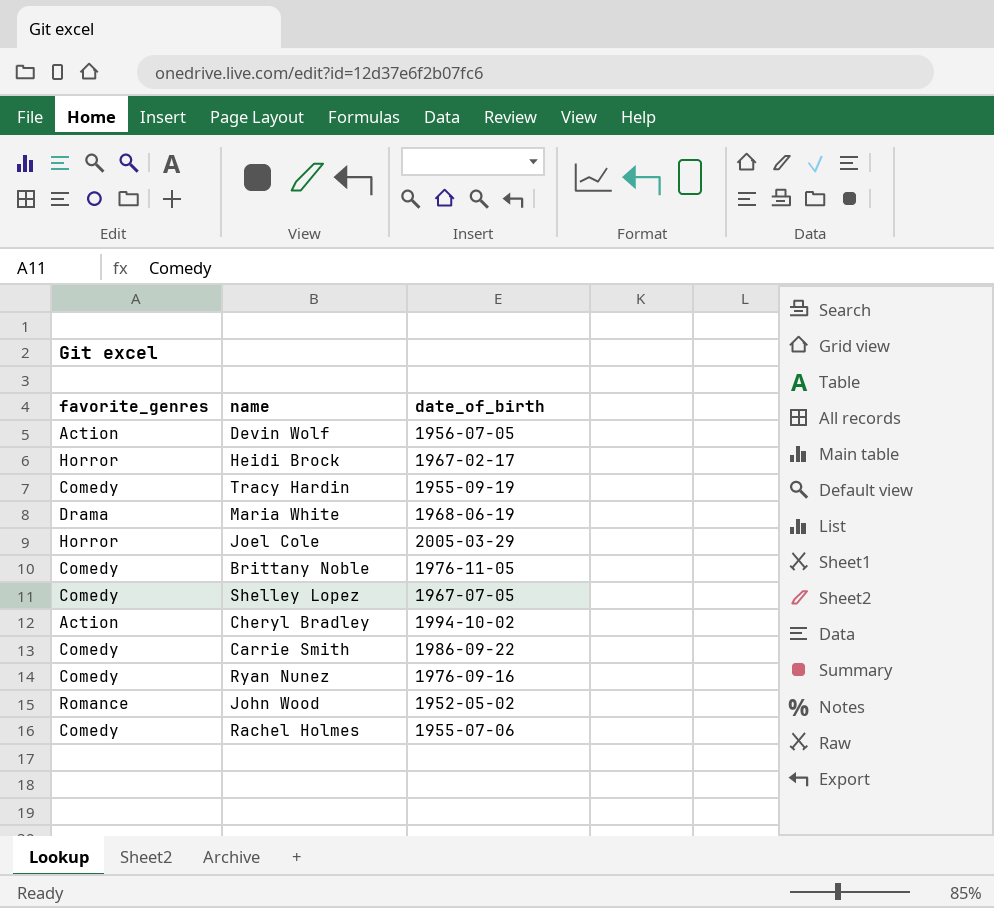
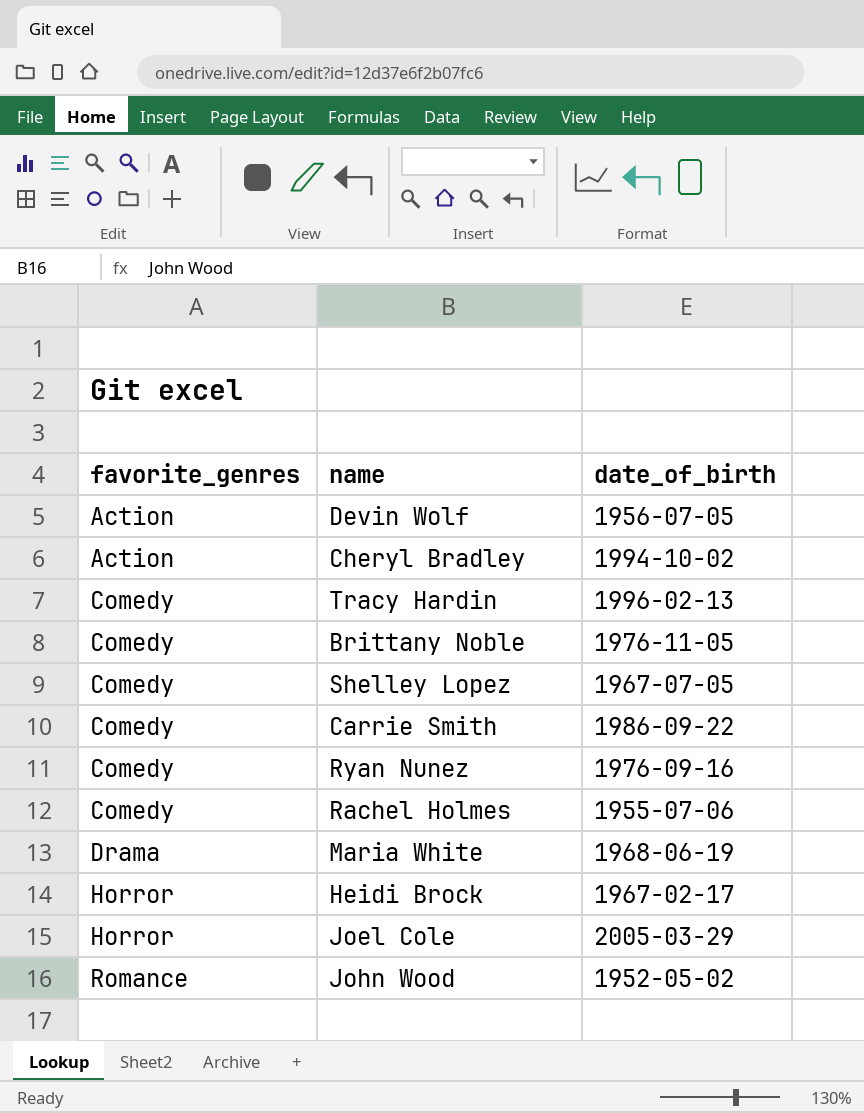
row order: none -> favorite_genres ascending
Tracy Hardin | date_of_birth: 1955-09-19 -> 1996-02-13

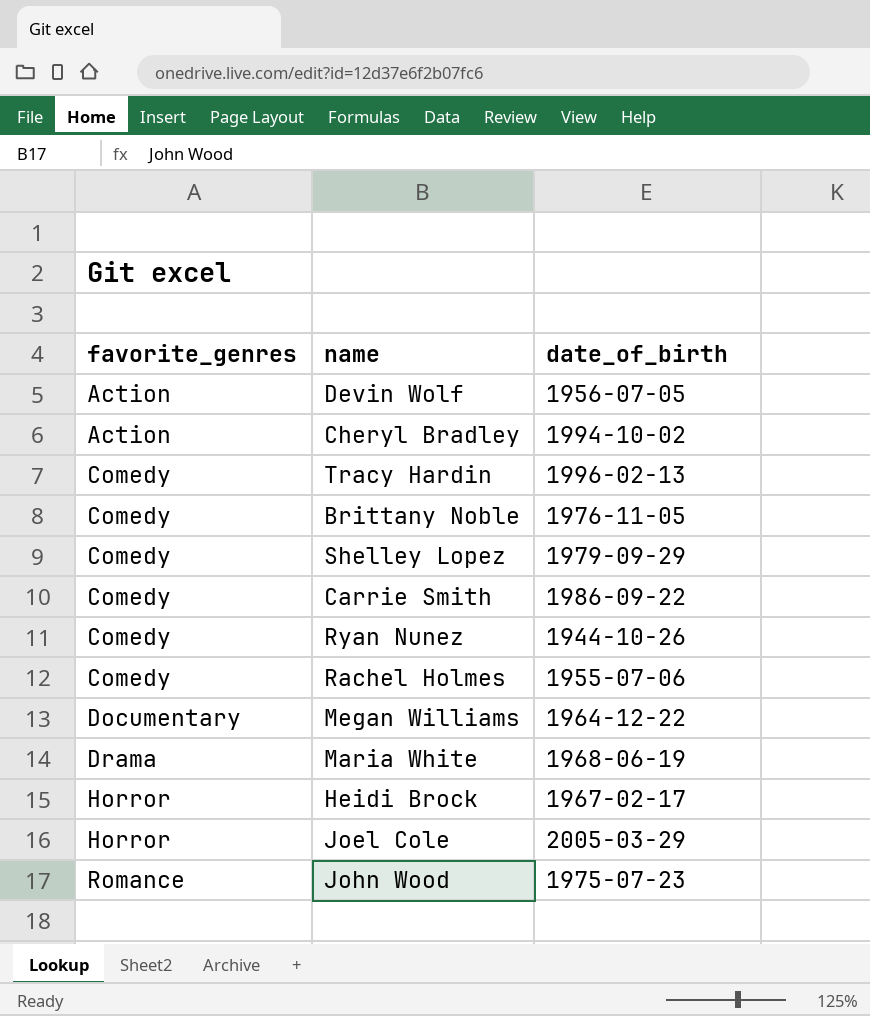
Shelley Lopez | date_of_birth: 1967-07-05 -> 1979-09-29
Ryan Nunez | date_of_birth: 1976-09-16 -> 1944-10-26
row Megan Williams: none -> Documentary | 1964-12-22
John Wood | date_of_birth: 1952-05-02 -> 1975-07-23

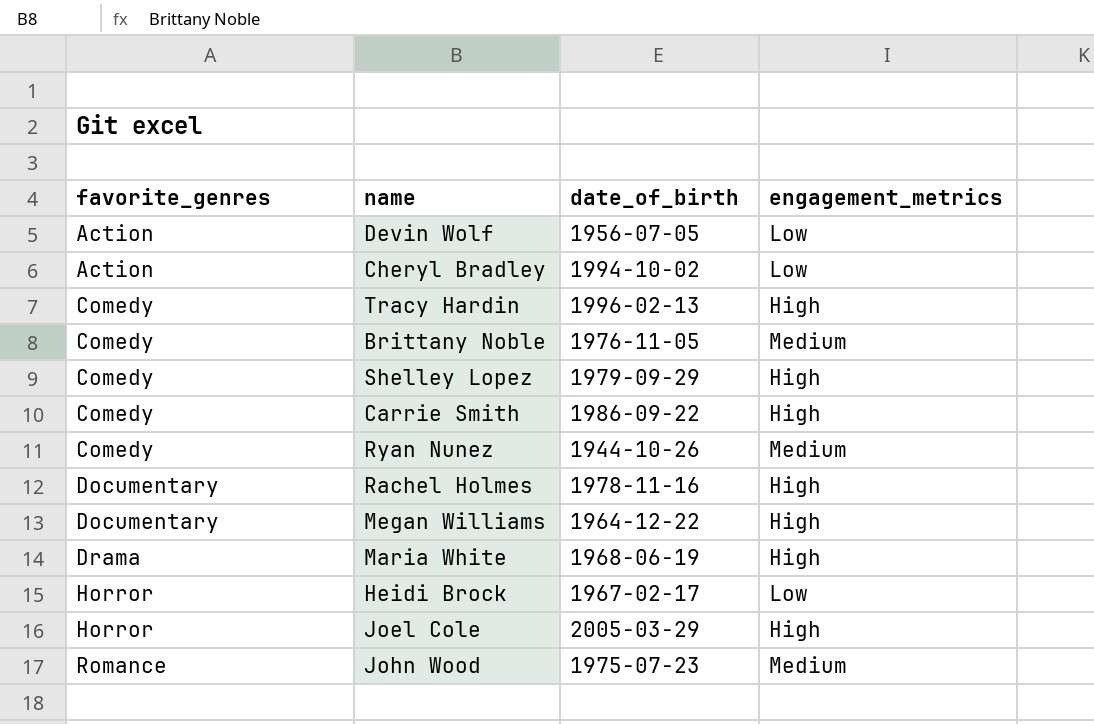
column engagement_metrics | position: none -> 4
Rachel Holmes | favorite_genres: Comedy -> Documentary
Rachel Holmes | date_of_birth: 1955-07-06 -> 1978-11-16

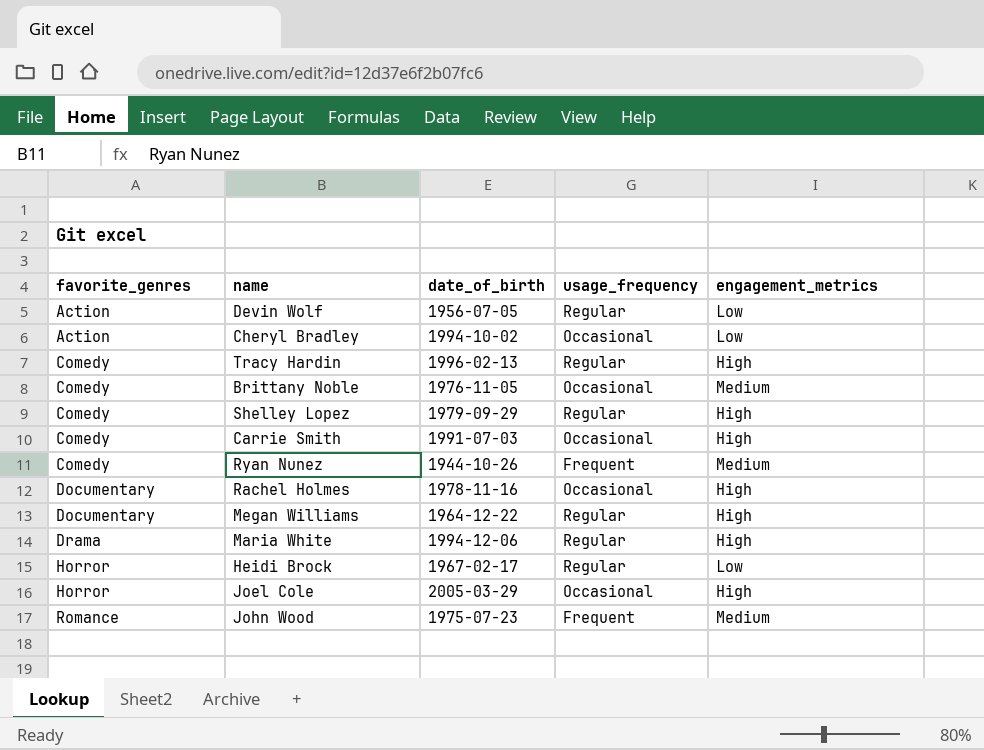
column usage_frequency | position: none -> 4
Carrie Smith | date_of_birth: 1986-09-22 -> 1991-07-03
Maria White | date_of_birth: 1968-06-19 -> 1994-12-06

